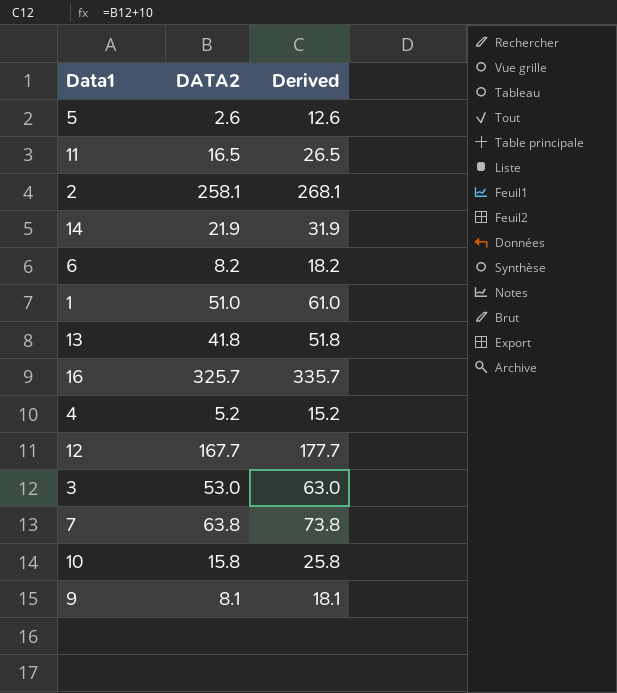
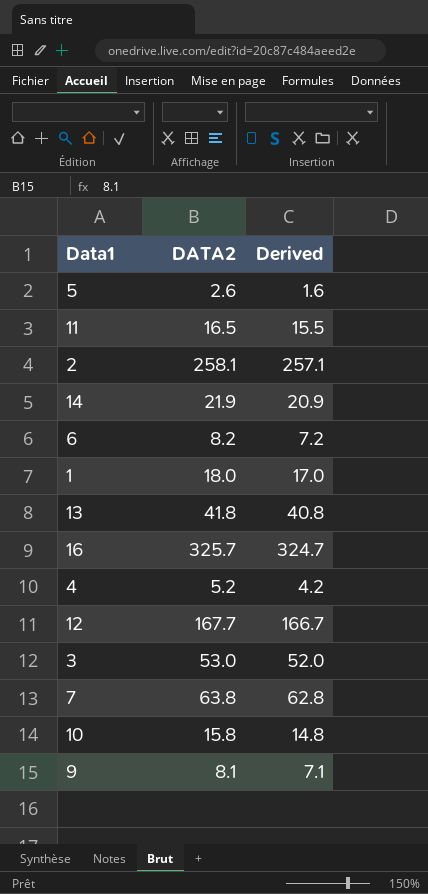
column Derived | formula: [DATA2] + 10 -> [DATA2] - 1
1 | DATA2: 51.0 -> 18.0

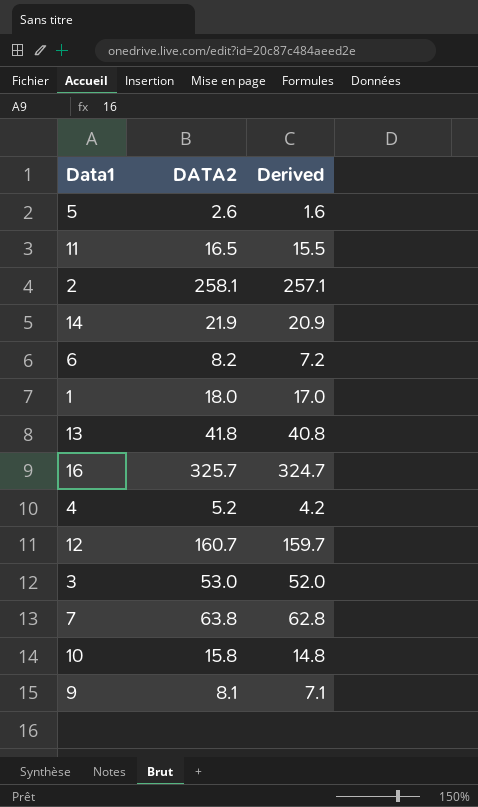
12 | DATA2: 167.7 -> 160.7
12 | Derived: 166.7 -> 159.7

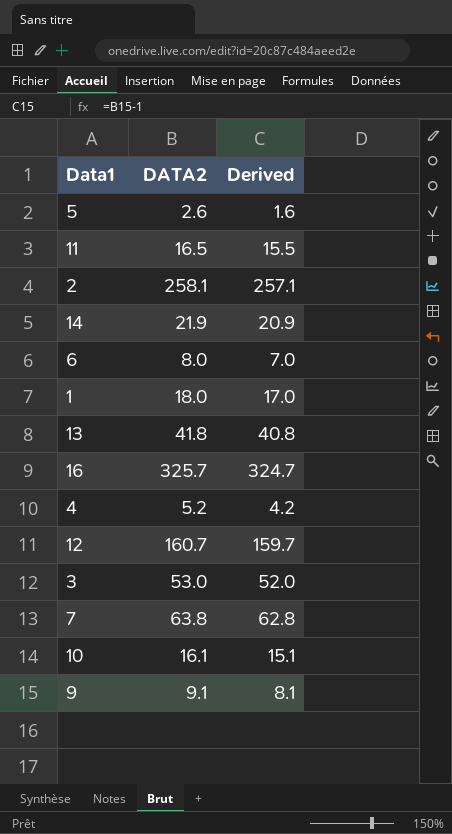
6 | DATA2: 8.2 -> 8.0
6 | Derived: 7.2 -> 7.0
10 | DATA2: 15.8 -> 16.1
10 | Derived: 14.8 -> 15.1
9 | DATA2: 8.1 -> 9.1
9 | Derived: 7.1 -> 8.1

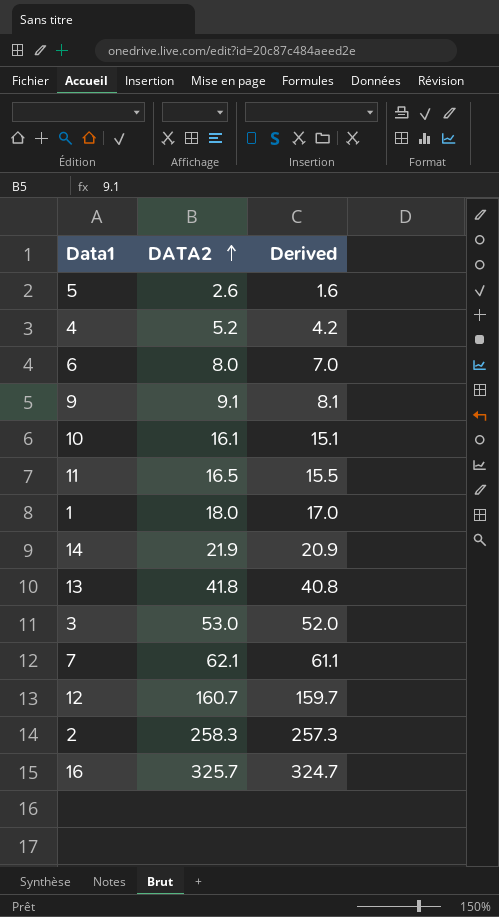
row order: none -> DATA2 ascending
7 | DATA2: 63.8 -> 62.1
7 | Derived: 62.8 -> 61.1
2 | DATA2: 258.1 -> 258.3
2 | Derived: 257.1 -> 257.3

